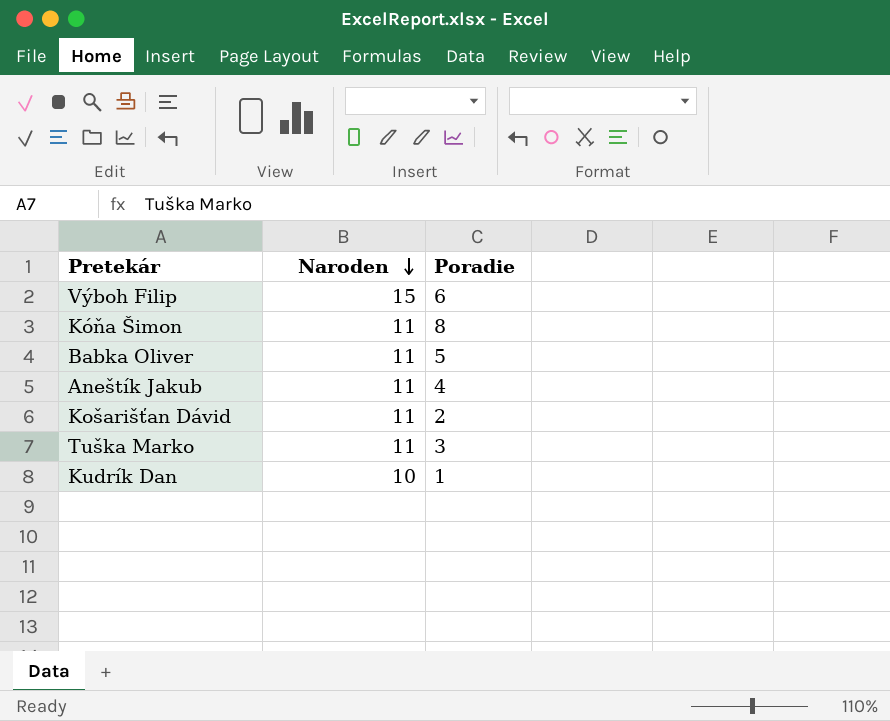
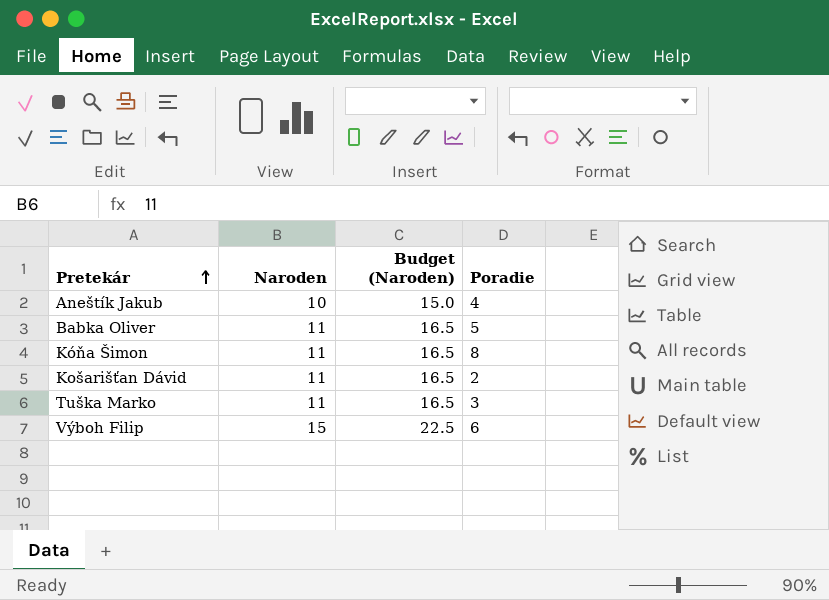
row order: Naroden descending -> Pretekár ascending
column Budget (Naroden) | formula: none -> [Naroden] * 1.5
row Kudrík Dan: 10 | 1 -> none
Aneštík Jakub | Naroden: 11 -> 10

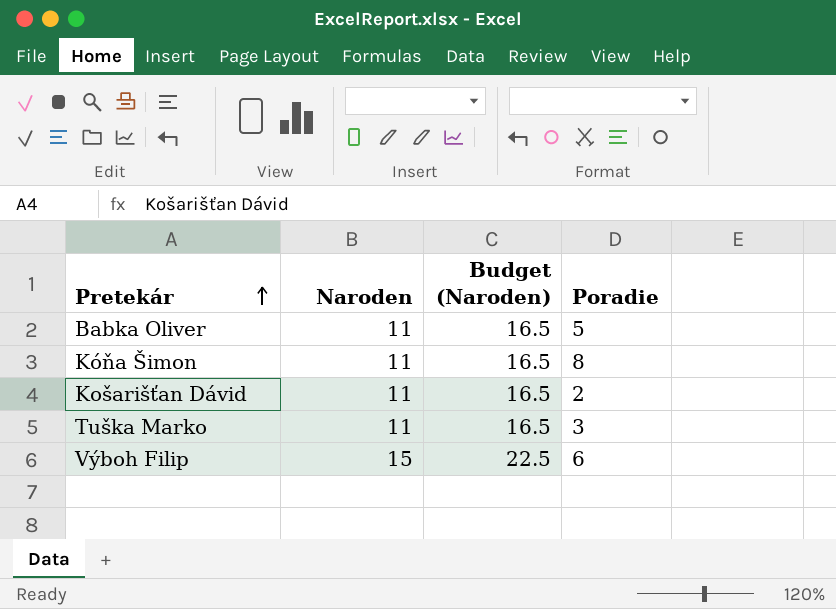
row Aneštík Jakub: 10 | 15.0 | 4 -> none

